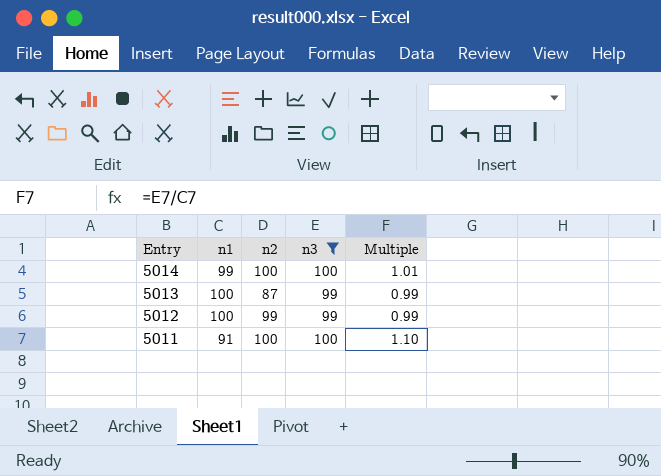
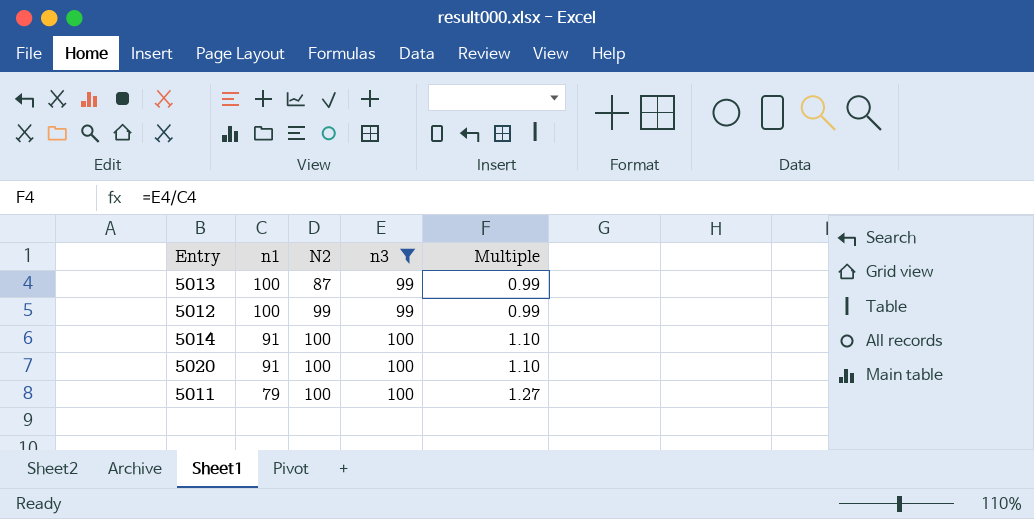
row order: Entry descending -> n1 descending
column name: n2 -> N2
5014 | n1: 99 -> 91
5014 | Multiple: 1.01 -> 1.10
row 5020: none -> 91 | 100 | 100 | 1.10
5011 | n1: 91 -> 79
5011 | Multiple: 1.10 -> 1.27

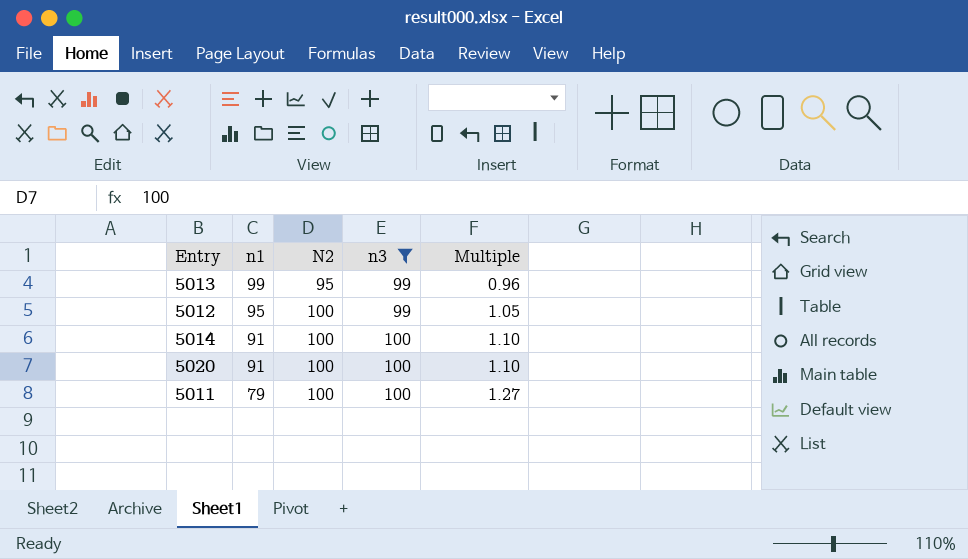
column Multiple | formula: [n3] / [n1] -> [N2] / [n1]
5013 | n1: 100 -> 99
5013 | N2: 87 -> 95
5012 | n1: 100 -> 95
5012 | N2: 99 -> 100

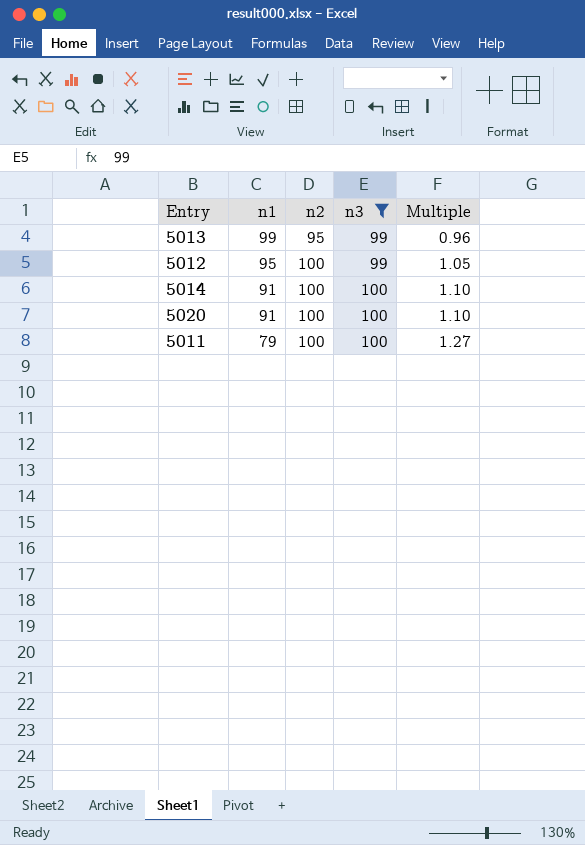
column name: N2 -> n2

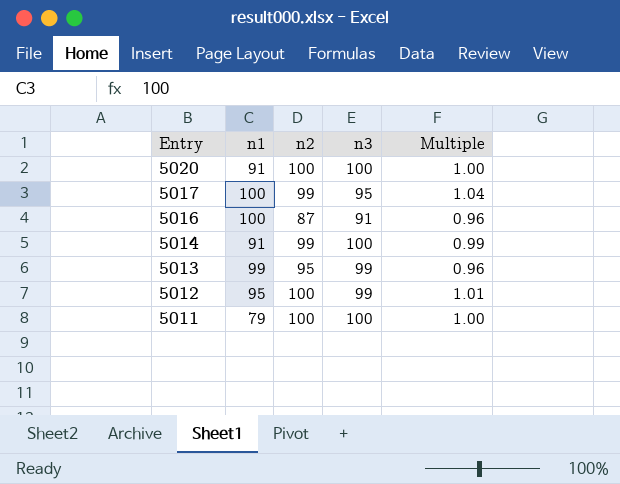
filter: n3 >= 99 -> none
row order: n1 descending -> Entry descending
column Multiple | formula: [n2] / [n1] -> [n2] / [n3]
5014 | n2: 100 -> 99

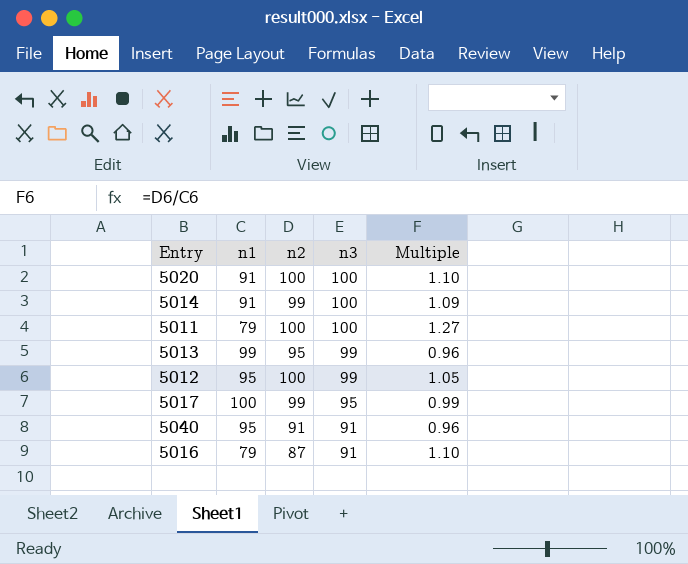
row order: Entry descending -> n3 descending
column Multiple | formula: [n2] / [n3] -> [n2] / [n1]
row 5040: none -> 95 | 91 | 91 | 0.96
5016 | n1: 100 -> 79

